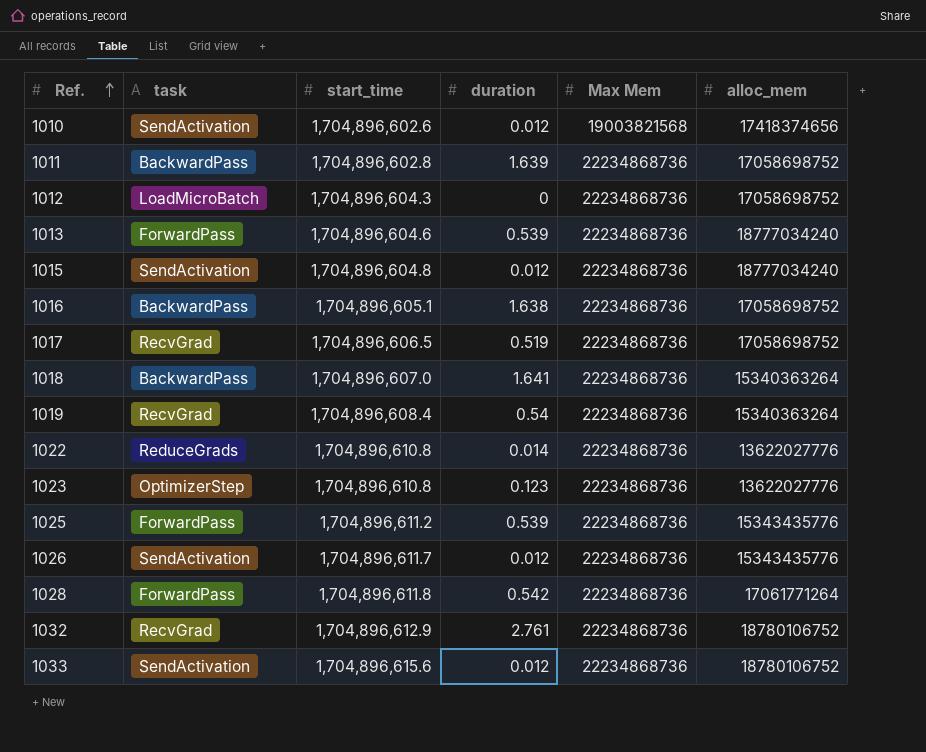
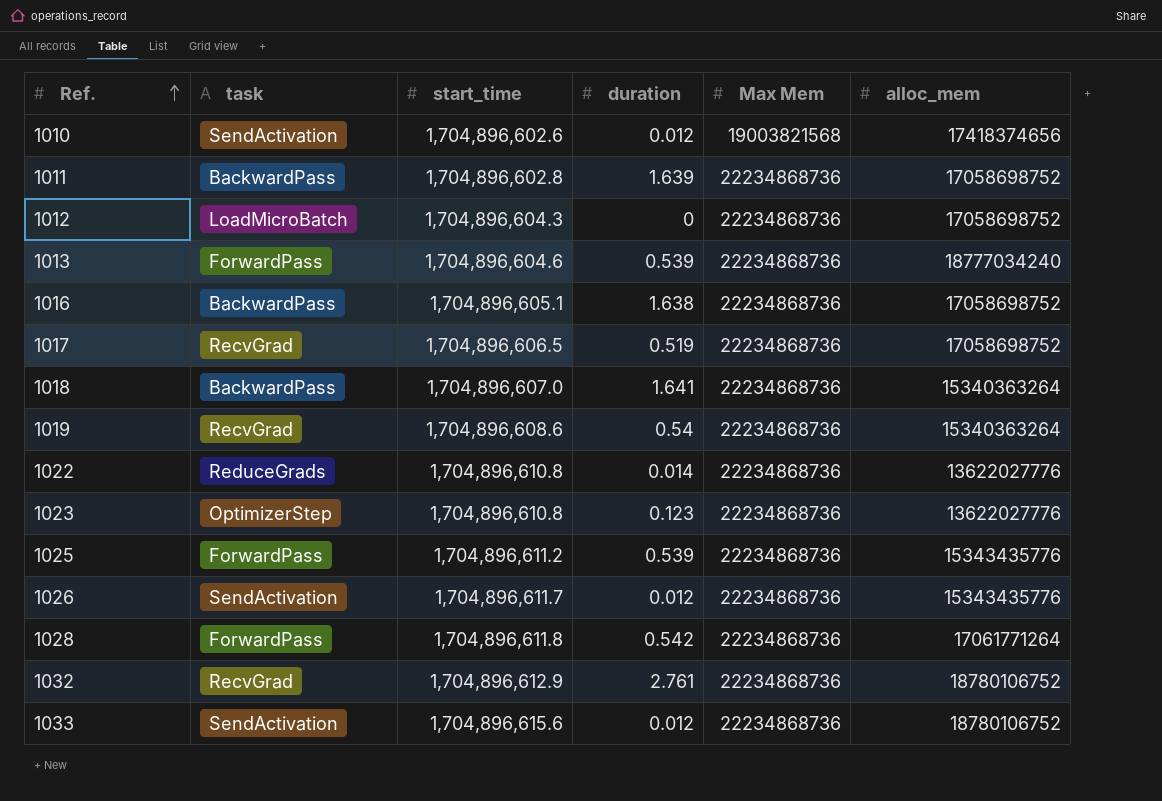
row 1015: SendActivation | 1,704,896,604.8 | 0.012 | 22234868736 | 18777034240 -> none
1019 | start_time: 1,704,896,608.4 -> 1,704,896,608.6

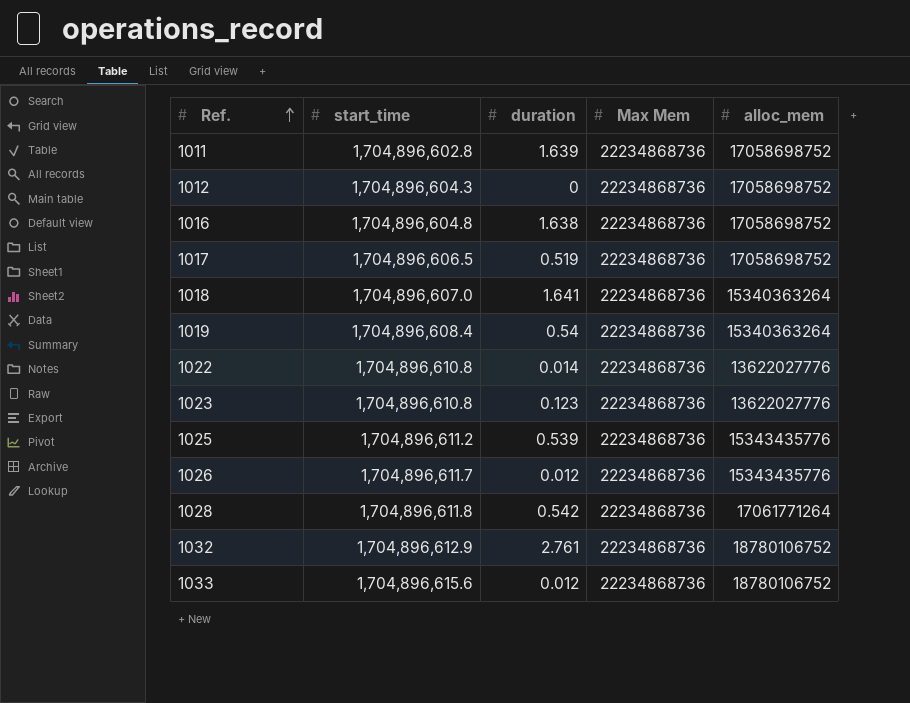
column task | position: 2 -> none
row 1010: SendActivation | 1,704,896,602.6 | 0.012 | 19003821568 | 17418374656 -> none
row 1013: ForwardPass | 1,704,896,604.6 | 0.539 | 22234868736 | 18777034240 -> none
1016 | start_time: 1,704,896,605.1 -> 1,704,896,604.8
1019 | start_time: 1,704,896,608.6 -> 1,704,896,608.4

